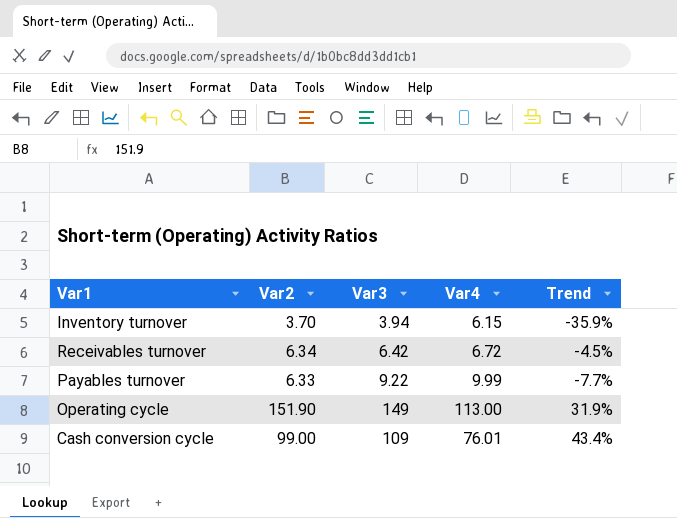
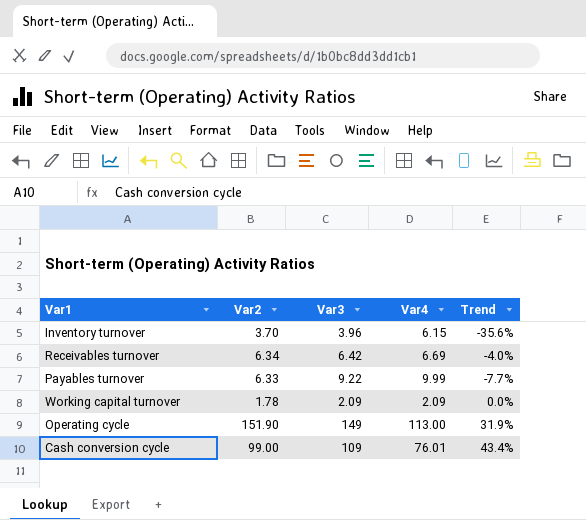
Inventory turnover | Var3: 3.94 -> 3.96
Inventory turnover | Trend: -35.9% -> -35.6%
Receivables turnover | Var4: 6.72 -> 6.69
Receivables turnover | Trend: -4.5% -> -4.0%
row Working capital turnover: none -> 1.78 | 2.09 | 2.09 | 0.0%

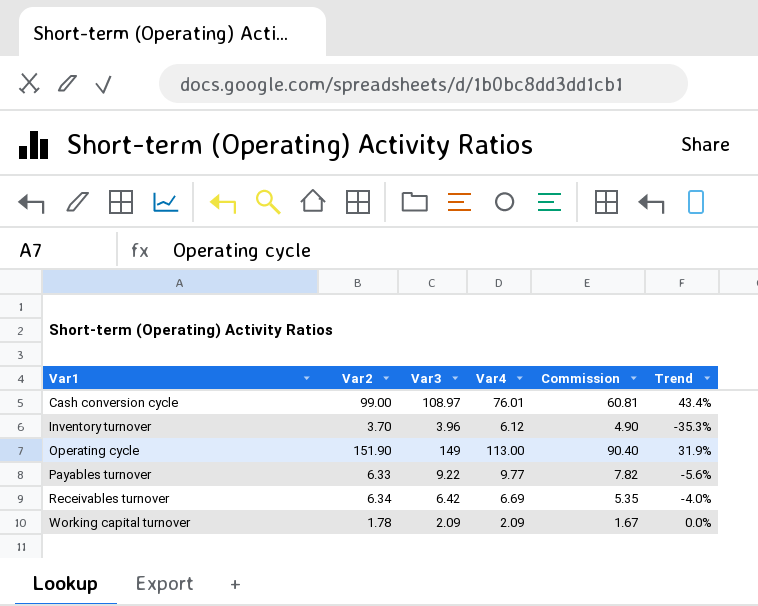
row order: none -> Var1 ascending
column Commission | formula: none -> [Var4] * 0.8
Cash conversion cycle | Var3: 109 -> 108.97
Inventory turnover | Var4: 6.15 -> 6.12
Inventory turnover | Trend: -35.6% -> -35.3%
Payables turnover | Var4: 9.99 -> 9.77
Payables turnover | Trend: -7.7% -> -5.6%

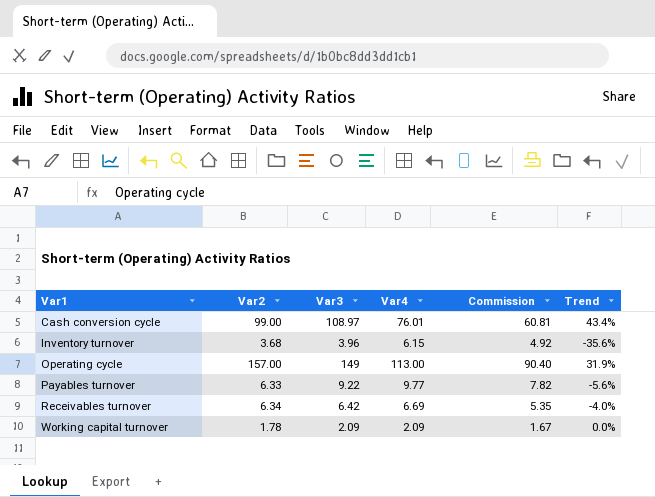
Inventory turnover | Var2: 3.70 -> 3.68
Inventory turnover | Var4: 6.12 -> 6.15
Inventory turnover | Commission: 4.90 -> 4.92
Inventory turnover | Trend: -35.3% -> -35.6%
Operating cycle | Var2: 151.90 -> 157.00

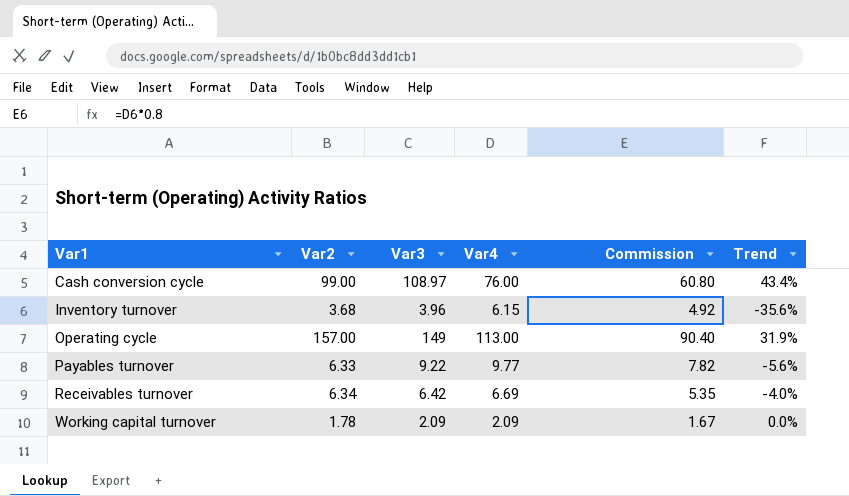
Cash conversion cycle | Var4: 76.01 -> 76.00
Cash conversion cycle | Commission: 60.81 -> 60.80

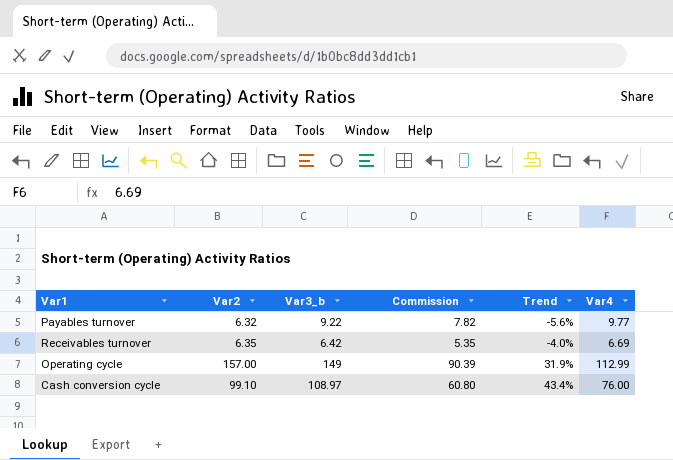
row order: Var1 ascending -> Trend ascending
column name: Var3 -> Var3_b
column Var4 | position: 4 -> 6
row Inventory turnover: 3.68 | 3.96 | 6.15 | 4.92 | -35.6% -> none
row Working capital turnover: 1.78 | 2.09 | 2.09 | 1.67 | 0.0% -> none
Payables turnover | Var2: 6.33 -> 6.32
Receivables turnover | Var2: 6.34 -> 6.35
Operating cycle | Commission: 90.40 -> 90.39
Operating cycle | Var4: 113.00 -> 112.99
Cash conversion cycle | Var2: 99.00 -> 99.10

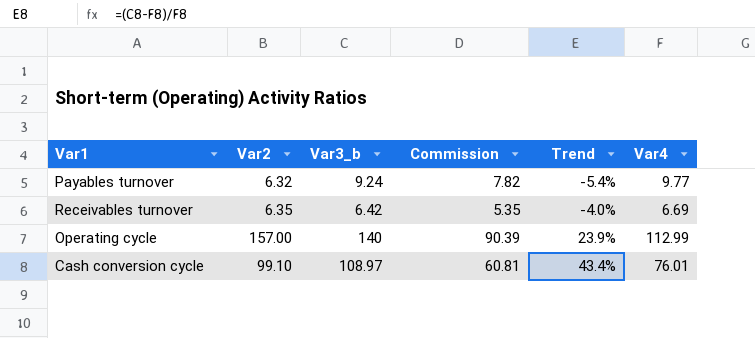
Payables turnover | Var3_b: 9.22 -> 9.24
Payables turnover | Trend: -5.6% -> -5.4%
Operating cycle | Var3_b: 149 -> 140
Operating cycle | Trend: 31.9% -> 23.9%
Cash conversion cycle | Commission: 60.80 -> 60.81
Cash conversion cycle | Var4: 76.00 -> 76.01

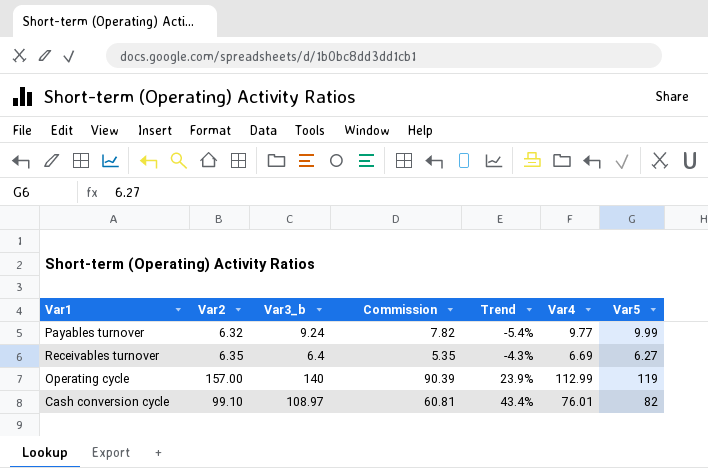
column Var5 | position: none -> 7
Receivables turnover | Var3_b: 6.42 -> 6.4
Receivables turnover | Trend: -4.0% -> -4.3%

